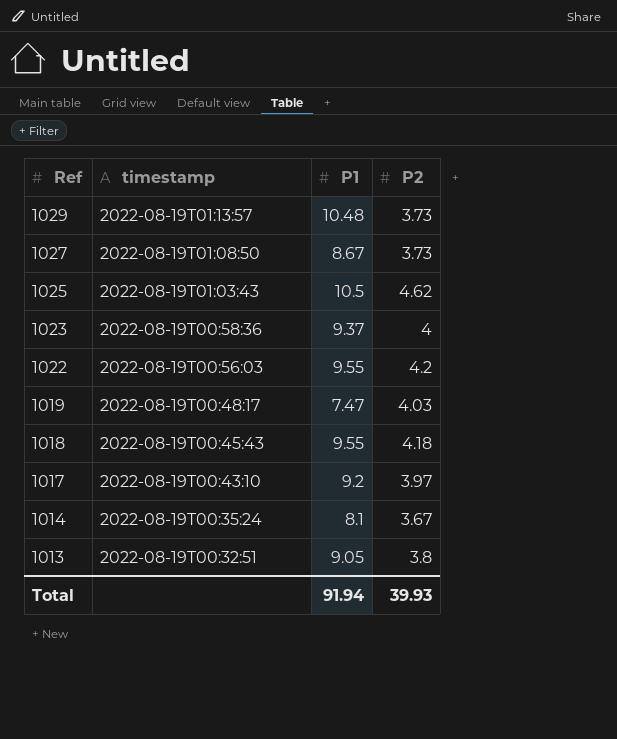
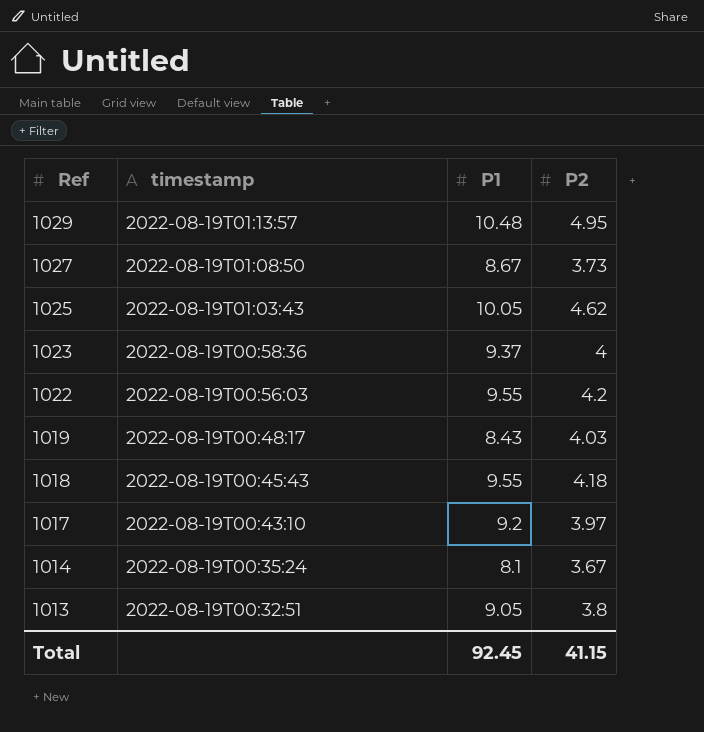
1029 | P2: 3.73 -> 4.95
1025 | P1: 10.5 -> 10.05
1019 | P1: 7.47 -> 8.43
Total | P1: 91.94 -> 92.45
Total | P2: 39.93 -> 41.15

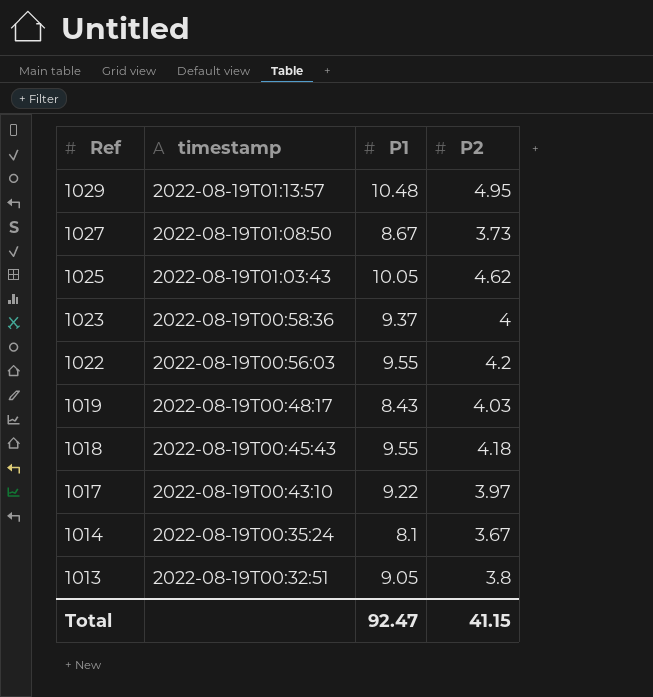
1017 | P1: 9.2 -> 9.22
Total | P1: 92.45 -> 92.47

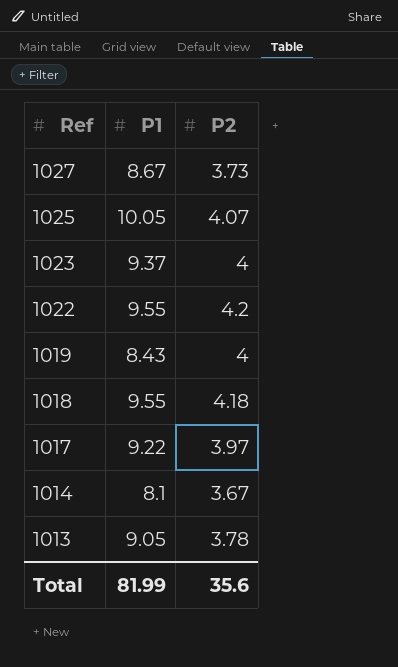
column timestamp | position: 2 -> none
row 1029: 2022-08-19T01:13:57 | 10.48 | 4.95 -> none
1025 | P2: 4.62 -> 4.07
1019 | P2: 4.03 -> 4
1013 | P2: 3.8 -> 3.78
Total | P1: 92.47 -> 81.99
Total | P2: 41.15 -> 35.6

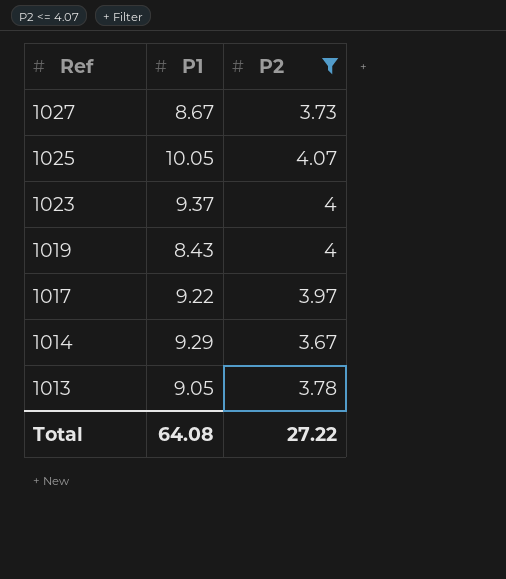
filter: none -> P2 <= 4.07
1014 | P1: 8.1 -> 9.29
Total | P1: 81.99 -> 64.08
Total | P2: 35.6 -> 27.22

